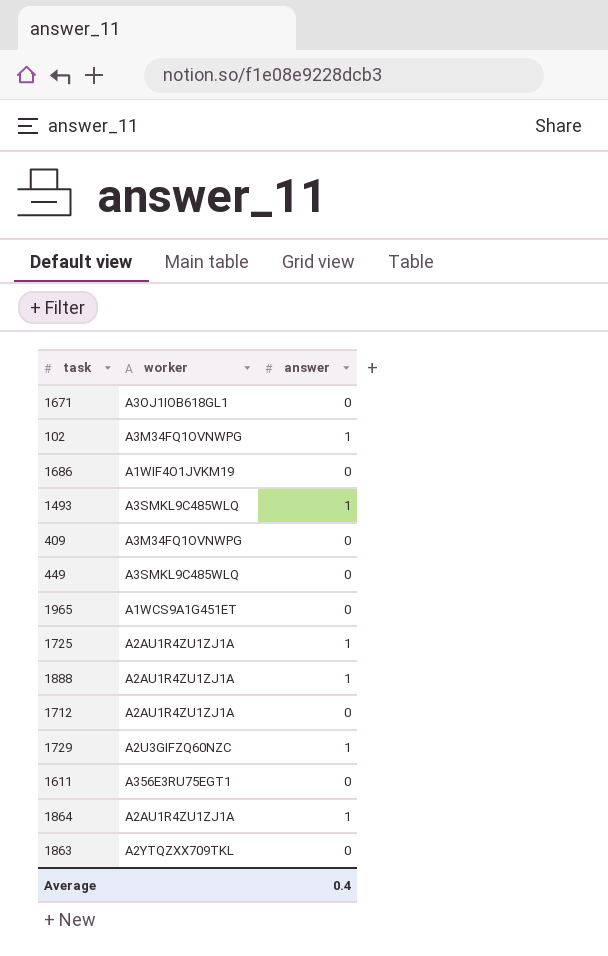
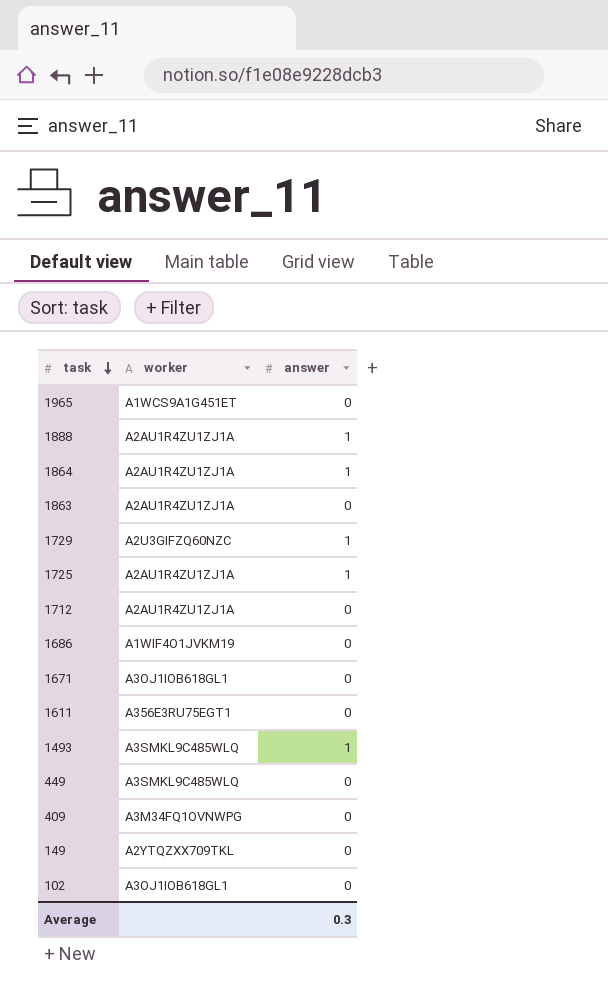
row order: none -> task descending
1863 | worker: A2YTQZXX709TKL -> A2AU1R4ZU1ZJ1A
row 149: none -> A2YTQZXX709TKL | 0
102 | worker: A3M34FQ1OVNWPG -> A3OJ1IOB618GL1
102 | answer: 1 -> 0
Average | answer: 0.4 -> 0.3

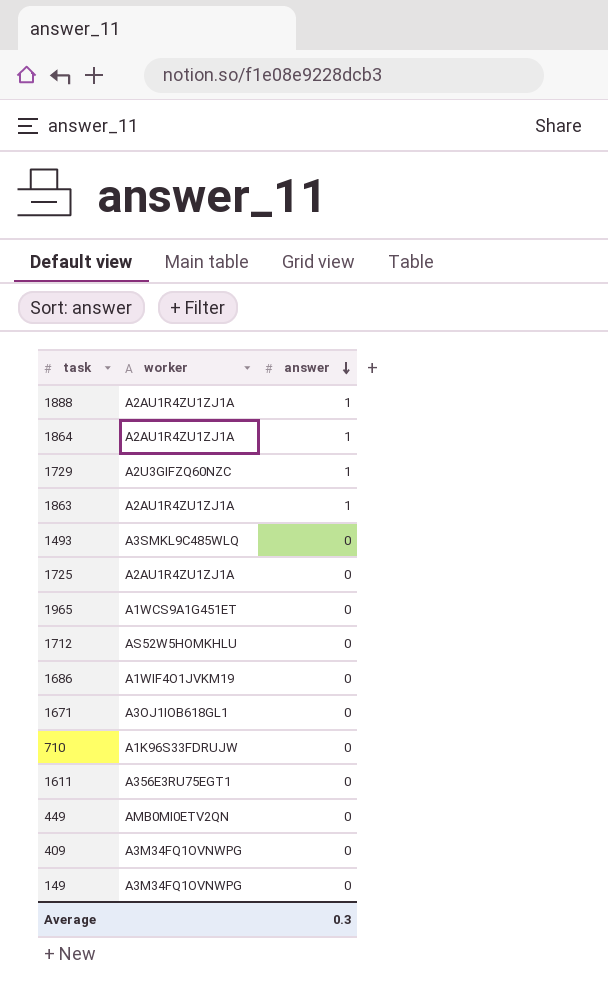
row order: task descending -> answer descending
row 102: A3OJ1IOB618GL1 | 0 -> none
1863 | answer: 0 -> 1
1493 | answer: 1 -> 0
1725 | answer: 1 -> 0
1712 | worker: A2AU1R4ZU1ZJ1A -> AS52W5HOMKHLU
row 710: none -> A1K96S33FDRUJW | 0
449 | worker: A3SMKL9C485WLQ -> AMB0MI0ETV2QN
149 | worker: A2YTQZXX709TKL -> A3M34FQ1OVNWPG

